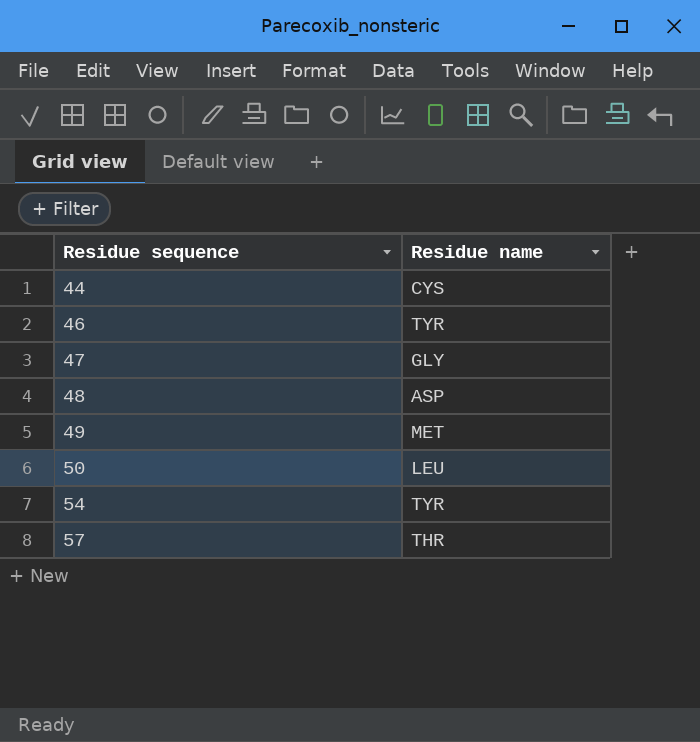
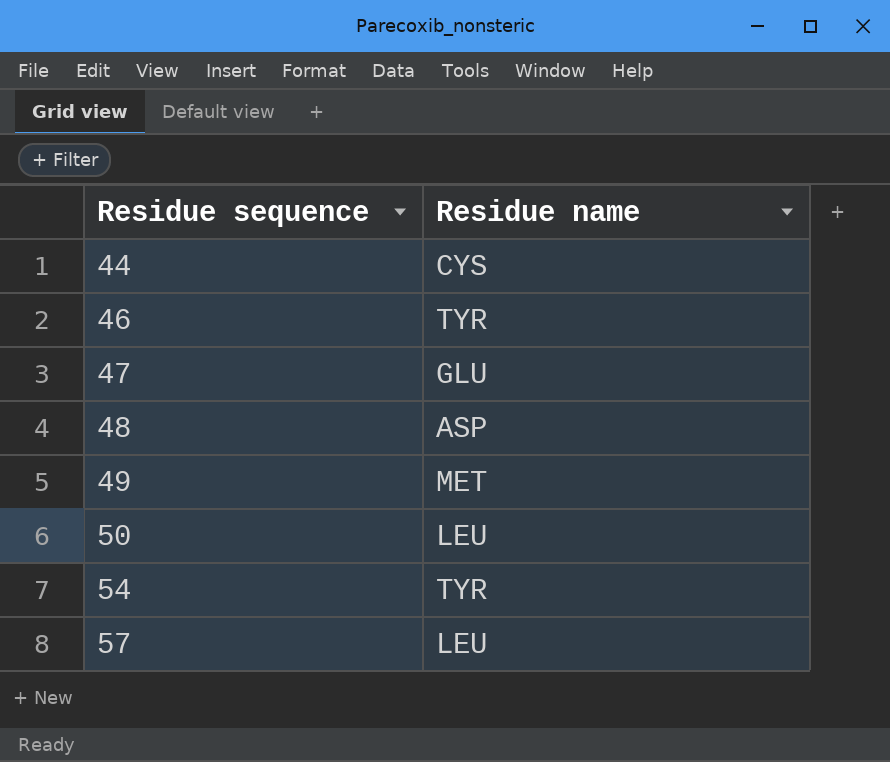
47 | Residue name: GLY -> GLU
57 | Residue name: THR -> LEU

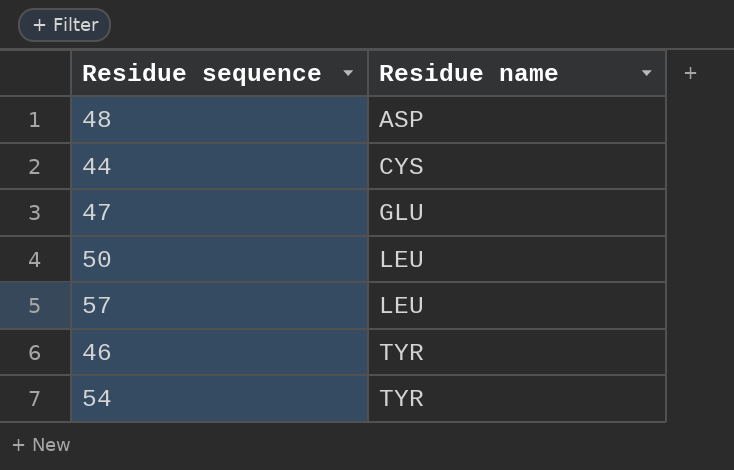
row order: Residue sequence ascending -> Residue name ascending
row 49: MET -> none

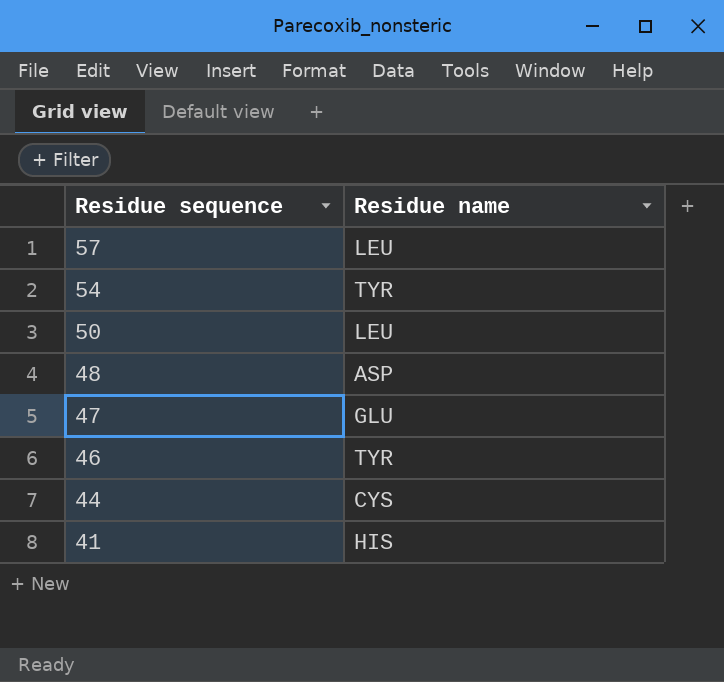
row order: Residue name ascending -> Residue sequence descending
row 41: none -> HIS

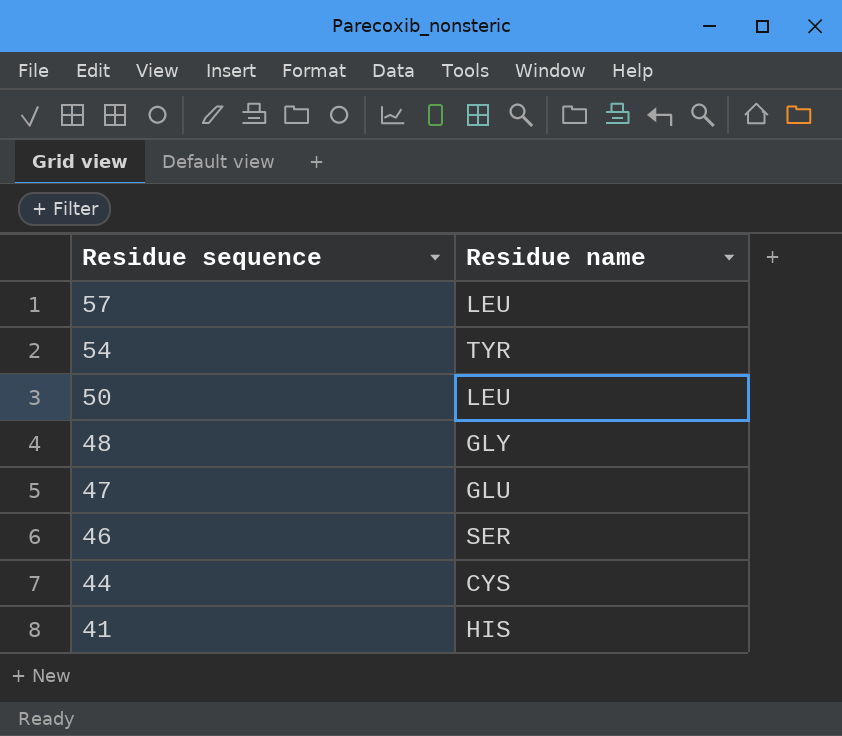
48 | Residue name: ASP -> GLY
46 | Residue name: TYR -> SER

